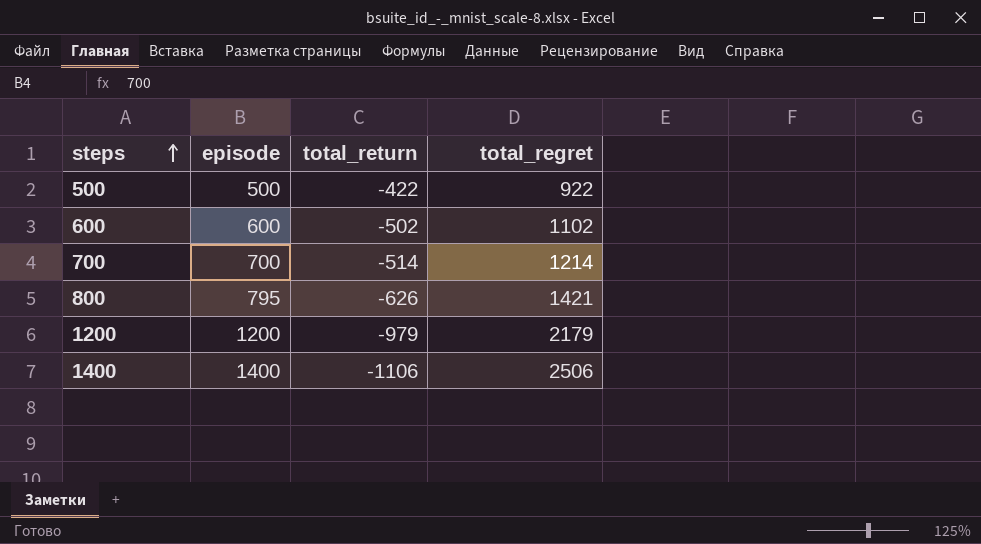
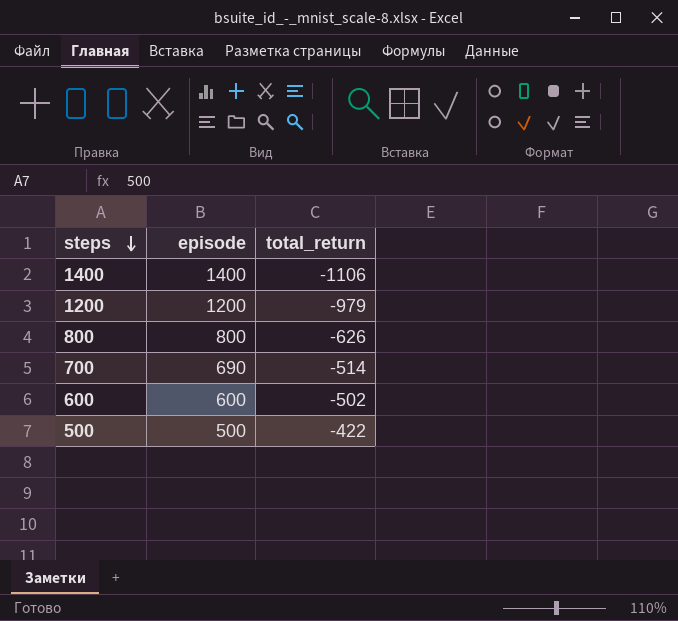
row order: steps ascending -> steps descending
column total_regret | formula: [episode] - [total_return] -> none
800 | episode: 795 -> 800
700 | episode: 700 -> 690

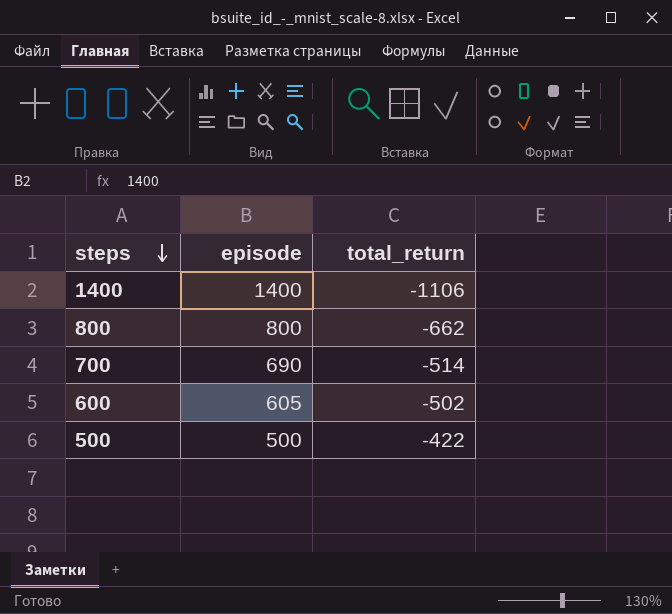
row 1200: 1200 | -979 -> none
800 | total_return: -626 -> -662
600 | episode: 600 -> 605

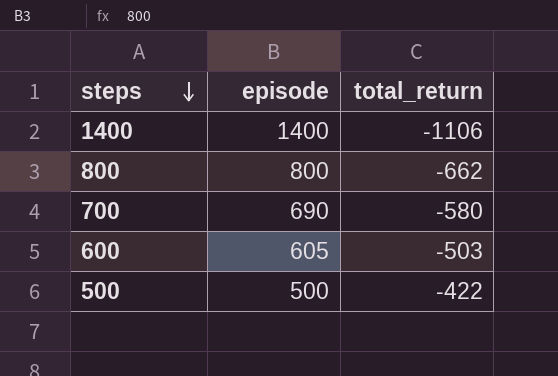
700 | total_return: -514 -> -580
600 | total_return: -502 -> -503

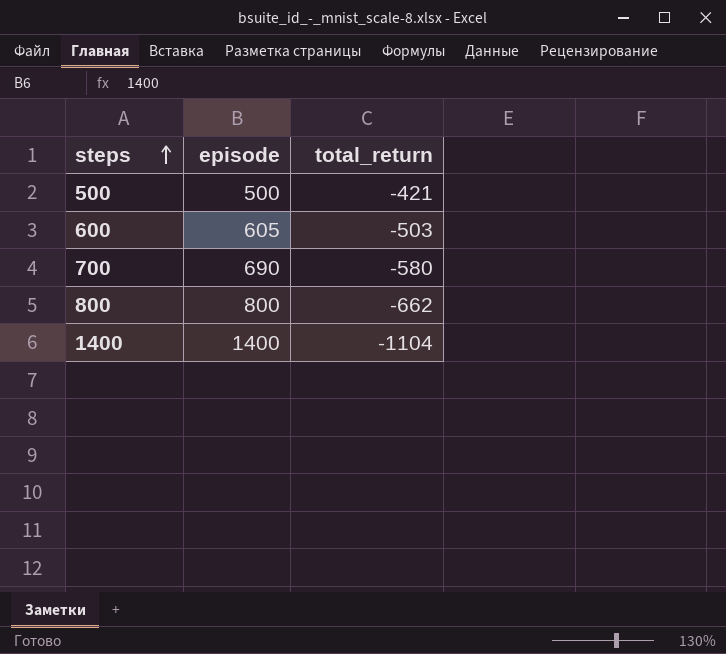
row order: steps descending -> steps ascending
500 | total_return: -422 -> -421
1400 | total_return: -1106 -> -1104

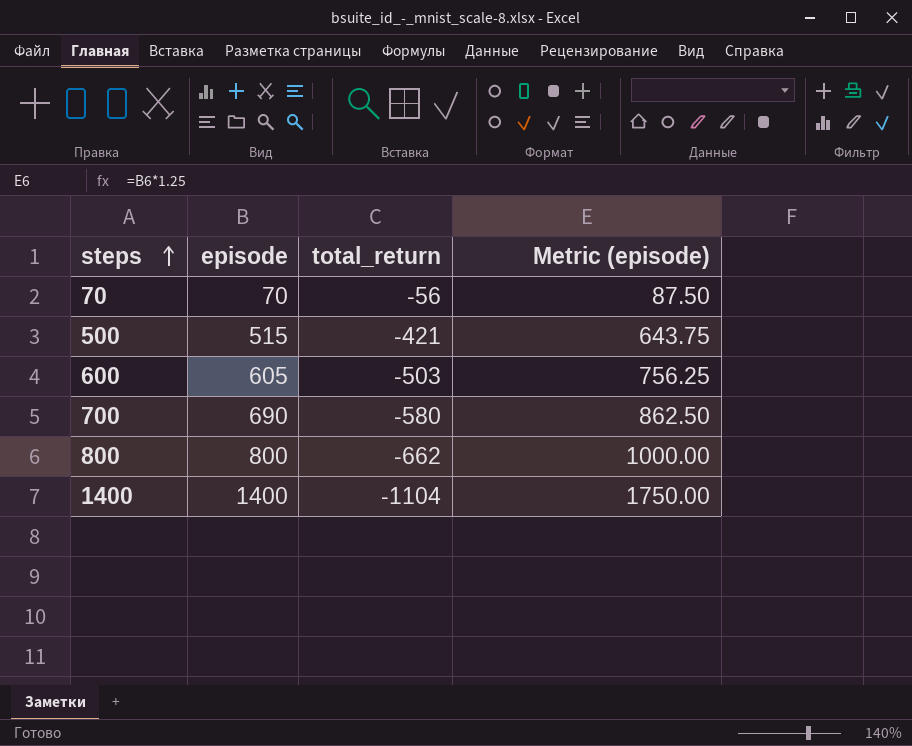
column Metric (episode) | formula: none -> [episode] * 1.25
row 70: none -> 70 | -56 | 87.50
500 | episode: 500 -> 515

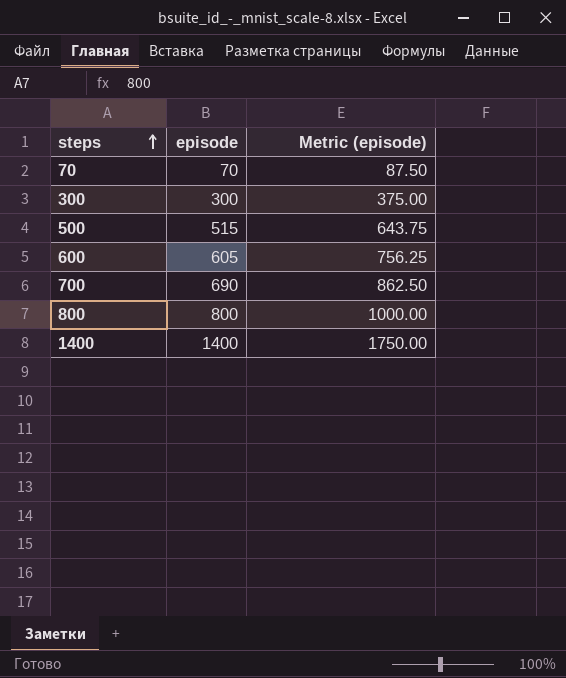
column total_return | position: 3 -> none
row 300: none -> 300 | 375.00

